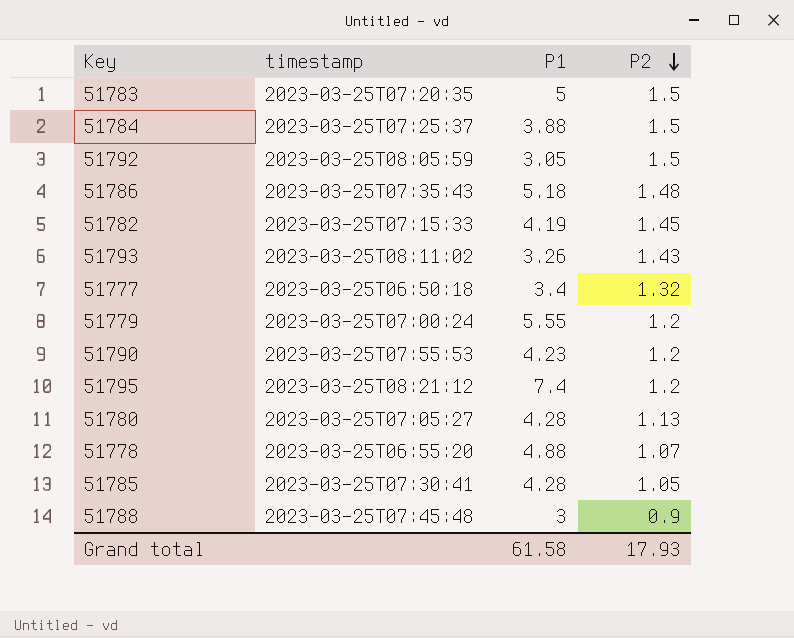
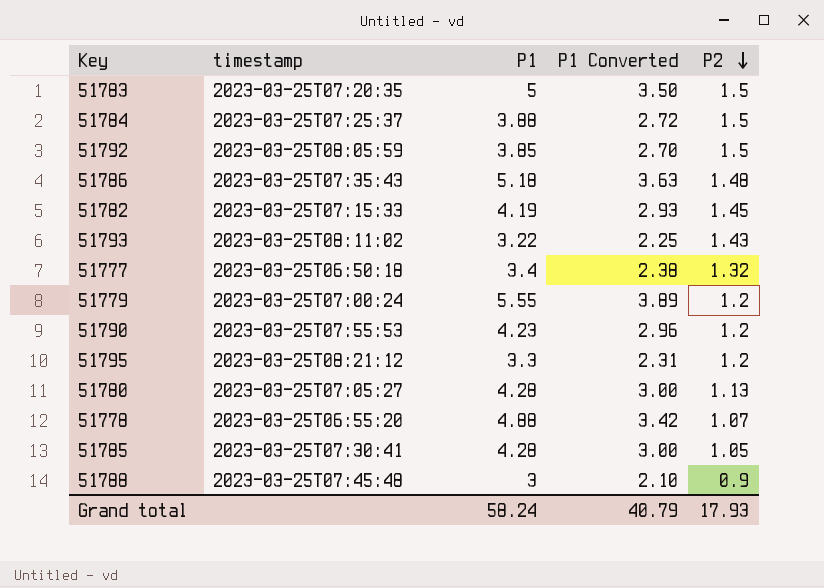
column P1 Converted | formula: none -> [P1] * 0.7
51792 | P1: 3.05 -> 3.85
51793 | P1: 3.26 -> 3.22
51795 | P1: 7.4 -> 3.3
Grand total | P1: 61.58 -> 58.24

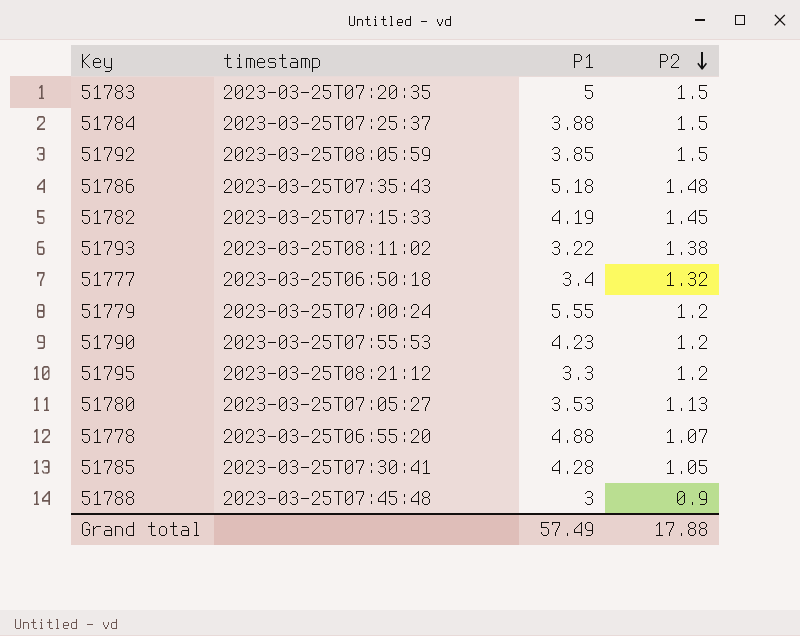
column P1 Converted | formula: [P1] * 0.7 -> none
51793 | P2: 1.43 -> 1.38
51780 | P1: 4.28 -> 3.53
Grand total | P1: 58.24 -> 57.49
Grand total | P2: 17.93 -> 17.88

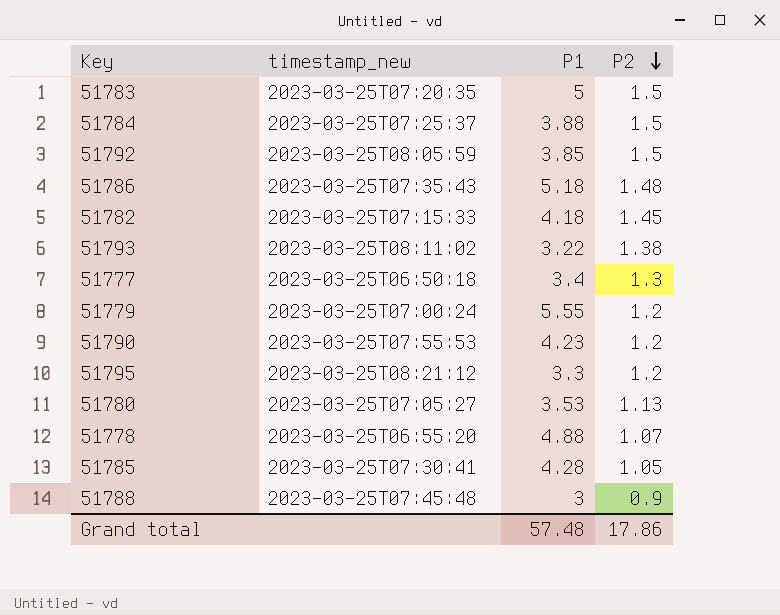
column name: timestamp -> timestamp_new
51782 | P1: 4.19 -> 4.18
51777 | P2: 1.32 -> 1.3
Grand total | P1: 57.49 -> 57.48
Grand total | P2: 17.88 -> 17.86

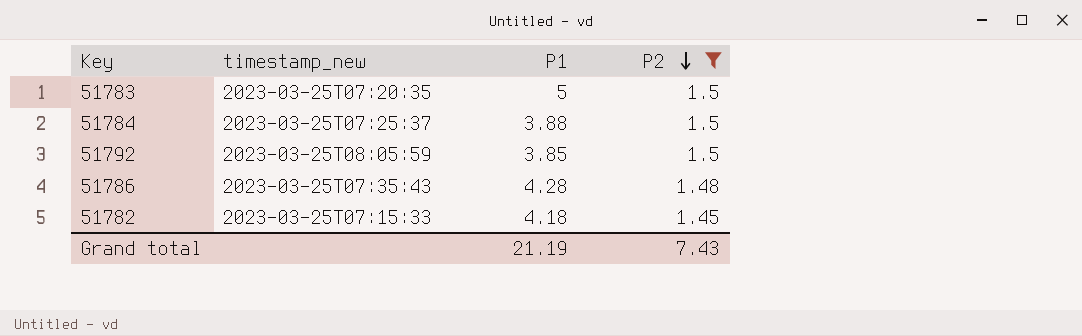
filter: none -> P2 >= 1.45
51786 | P1: 5.18 -> 4.28
Grand total | P1: 57.48 -> 21.19
Grand total | P2: 17.86 -> 7.43

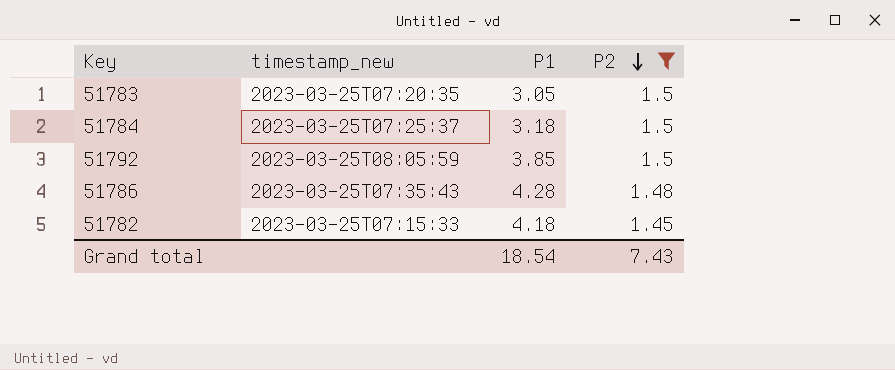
51783 | P1: 5 -> 3.05
51784 | P1: 3.88 -> 3.18
Grand total | P1: 21.19 -> 18.54

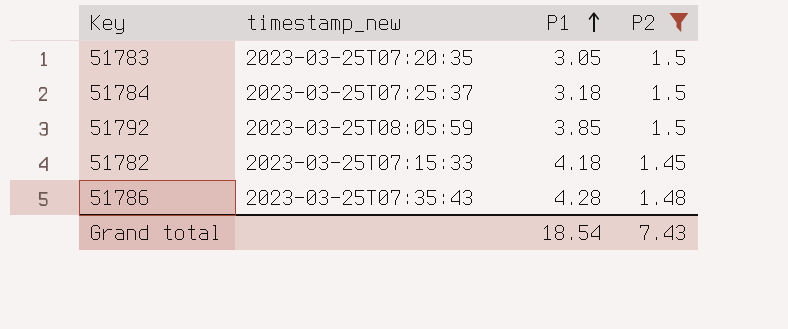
row order: P2 descending -> P1 ascending

